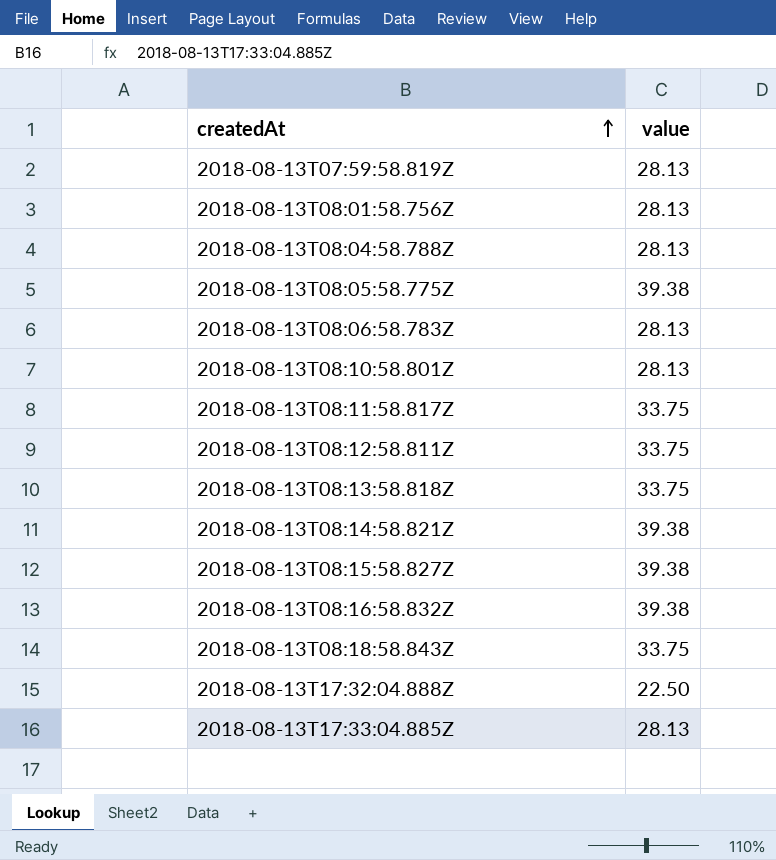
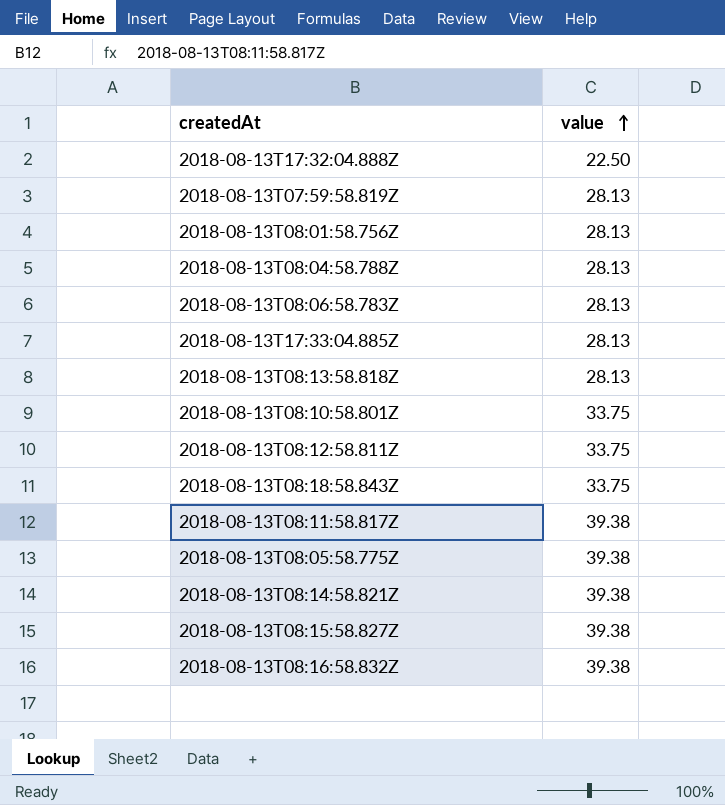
row order: createdAt ascending -> value ascending
2018-08-13T08:13:58.818Z | value: 33.75 -> 28.13
2018-08-13T08:10:58.801Z | value: 28.13 -> 33.75
2018-08-13T08:11:58.817Z | value: 33.75 -> 39.38

